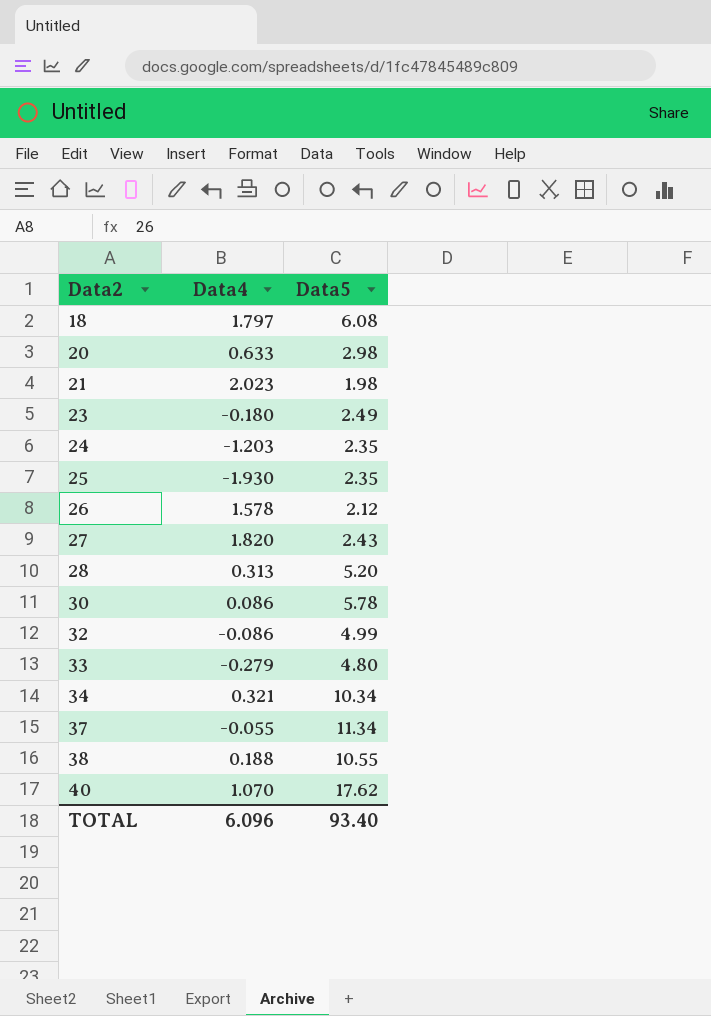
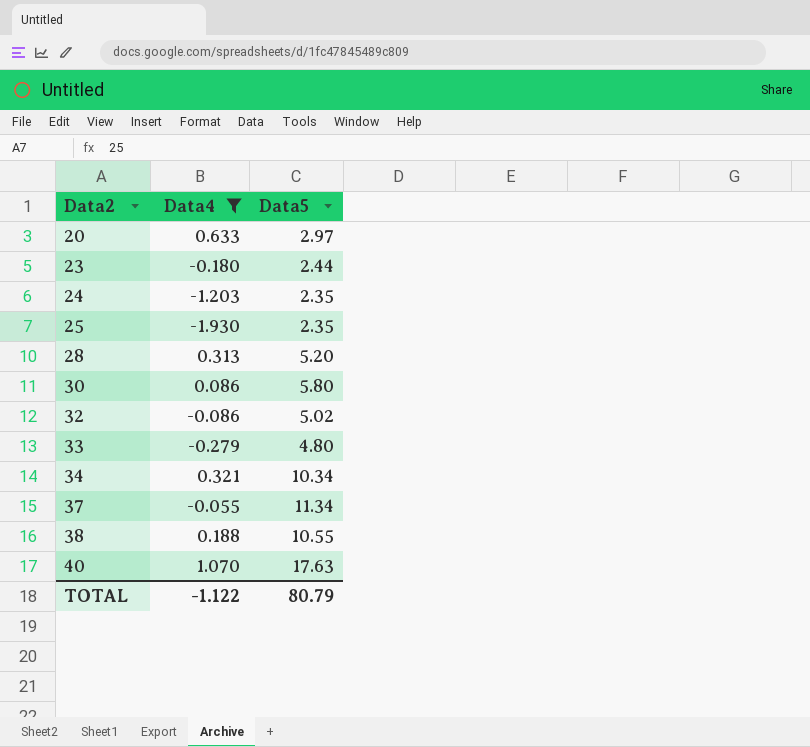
filter: none -> Data4 <= 1.070
20 | Data5: 2.98 -> 2.97
23 | Data5: 2.49 -> 2.44
30 | Data5: 5.78 -> 5.80
32 | Data5: 4.99 -> 5.02
40 | Data5: 17.62 -> 17.63
TOTAL | Data4: 6.096 -> -1.122
TOTAL | Data5: 93.40 -> 80.79

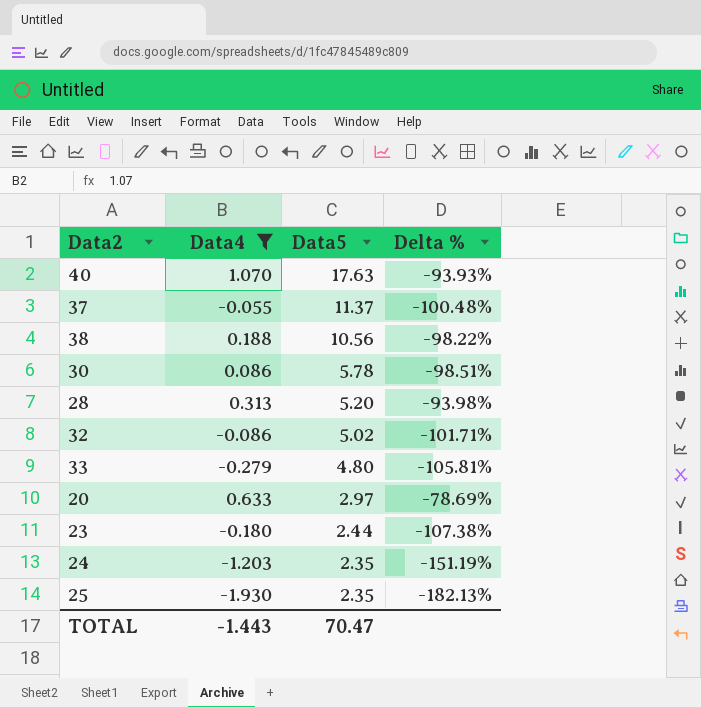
row order: Data2 ascending -> Data5 descending
column Delta % | formula: none -> ([Data4] - [Data5]) / [Data5]
row 34: 0.321 | 10.34 -> none
37 | Data5: 11.34 -> 11.37
38 | Data5: 10.55 -> 10.56
30 | Data5: 5.80 -> 5.78
TOTAL | Data4: -1.122 -> -1.443
TOTAL | Data5: 80.79 -> 70.47

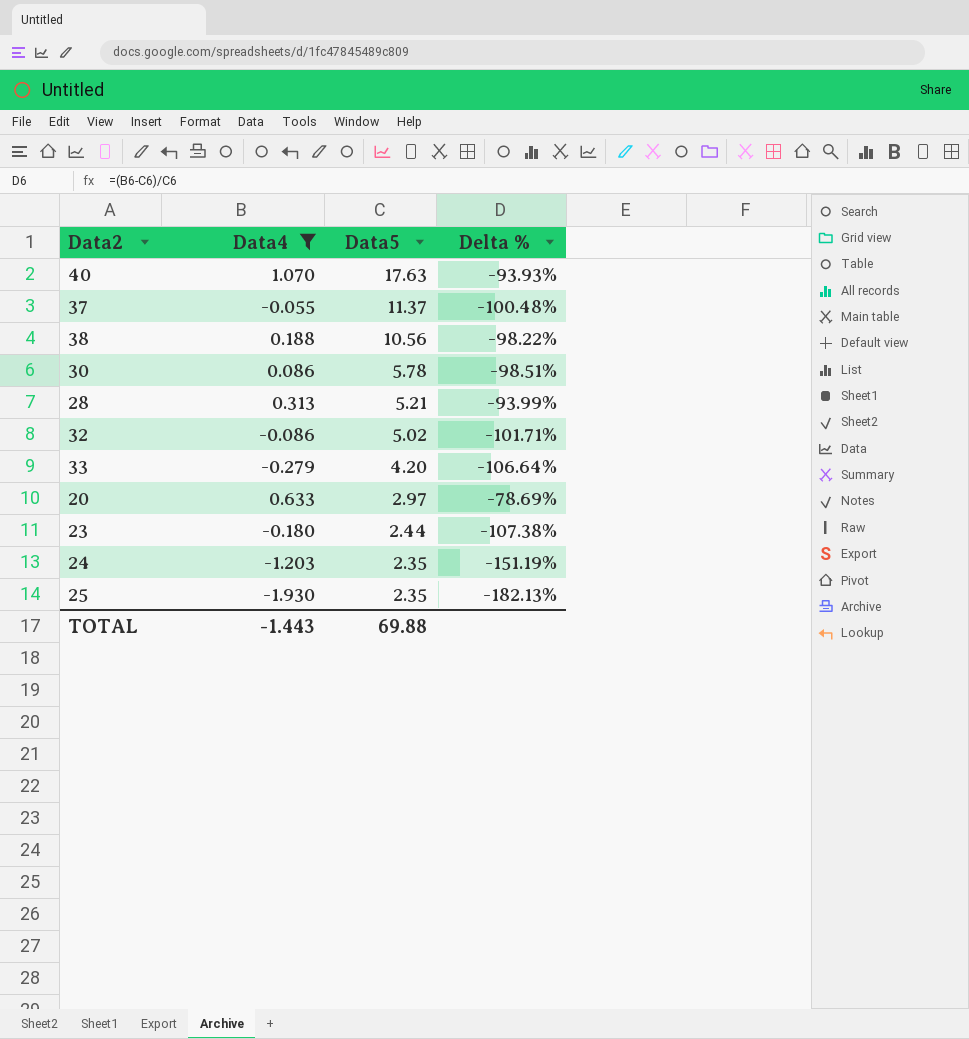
28 | Data5: 5.20 -> 5.21
28 | Delta %: -93.98% -> -93.99%
33 | Data5: 4.80 -> 4.20
33 | Delta %: -105.81% -> -106.64%
TOTAL | Data5: 70.47 -> 69.88

